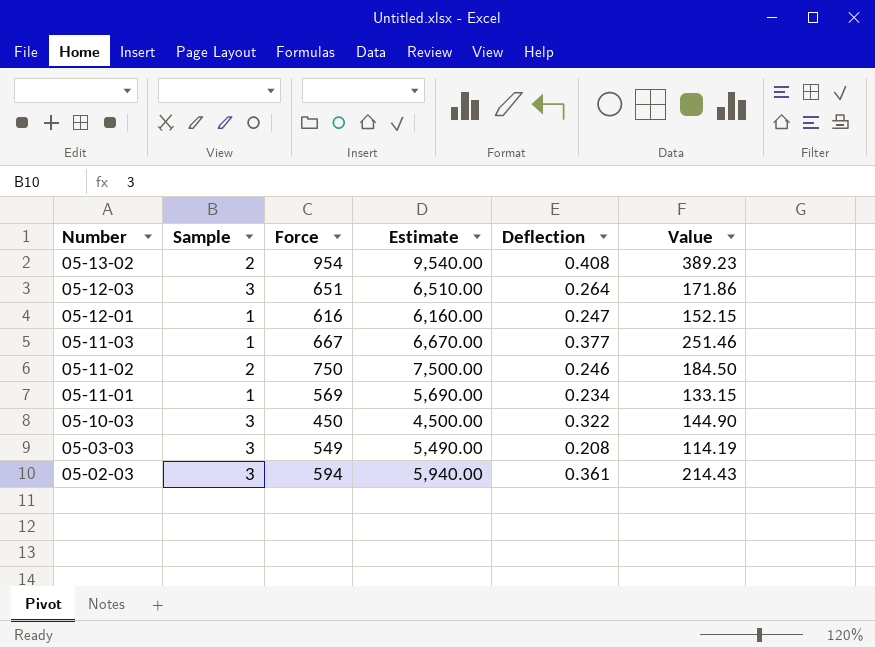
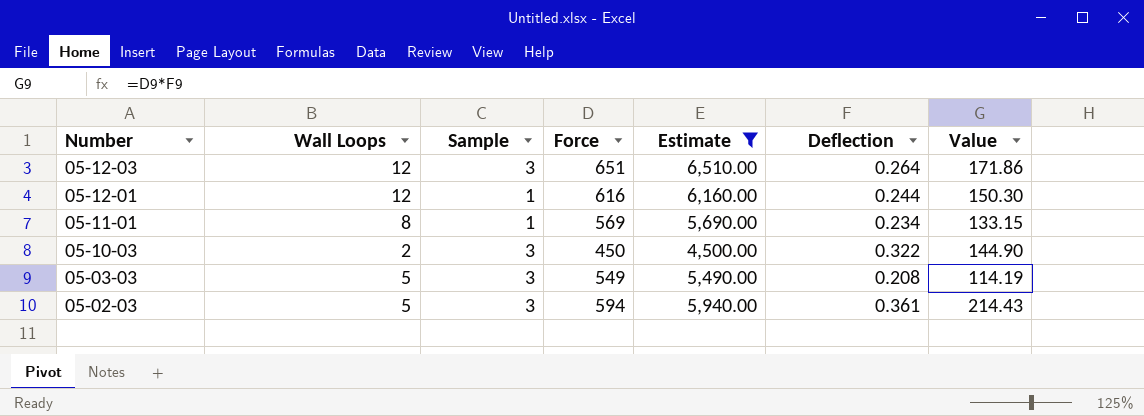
filter: none -> Estimate <= 6,510.00
column Wall Loops | position: none -> 2
05-12-01 | Deflection: 0.247 -> 0.244
05-12-01 | Value: 152.15 -> 150.30

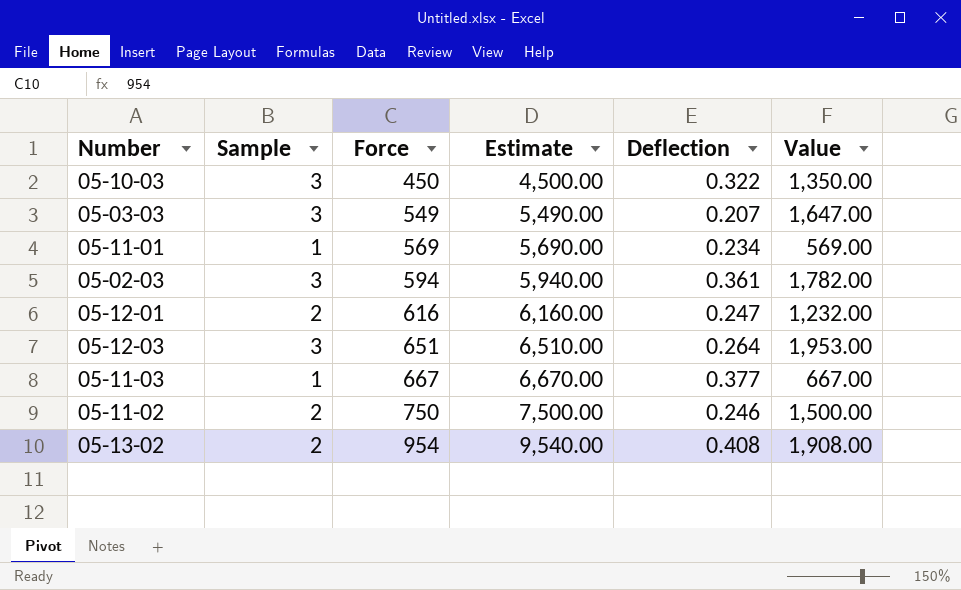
filter: Estimate <= 6,510.00 -> none
row order: Number descending -> Force ascending
column Wall Loops | position: 2 -> none
column Value | formula: [Force] * [Deflection] -> [Sample] * [Force]
05-03-03 | Deflection: 0.208 -> 0.207
05-12-01 | Sample: 1 -> 2
05-12-01 | Deflection: 0.244 -> 0.247

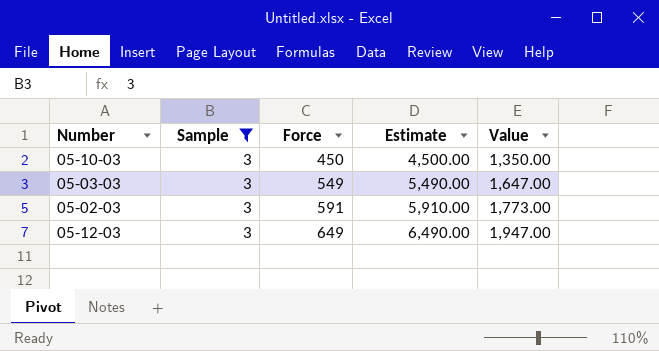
filter: none -> Sample = 3
column Deflection | position: 5 -> none
05-02-03 | Force: 594 -> 591
05-02-03 | Estimate: 5,940.00 -> 5,910.00
05-02-03 | Value: 1,782.00 -> 1,773.00
05-12-03 | Force: 651 -> 649
05-12-03 | Estimate: 6,510.00 -> 6,490.00
05-12-03 | Value: 1,953.00 -> 1,947.00

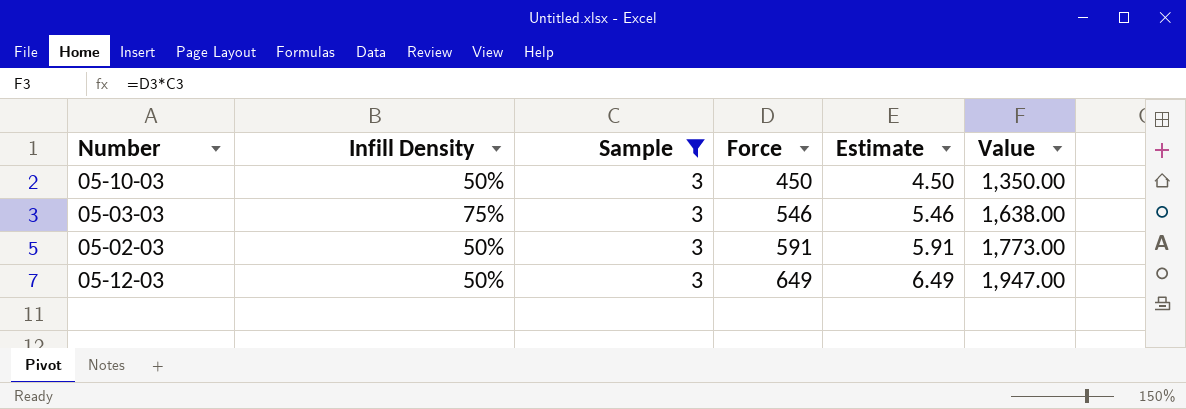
column Infill Density | position: none -> 2
column Estimate | formula: [Force] * 10 -> [Force] * 0.01
05-03-03 | Force: 549 -> 546
05-03-03 | Value: 1,647.00 -> 1,638.00

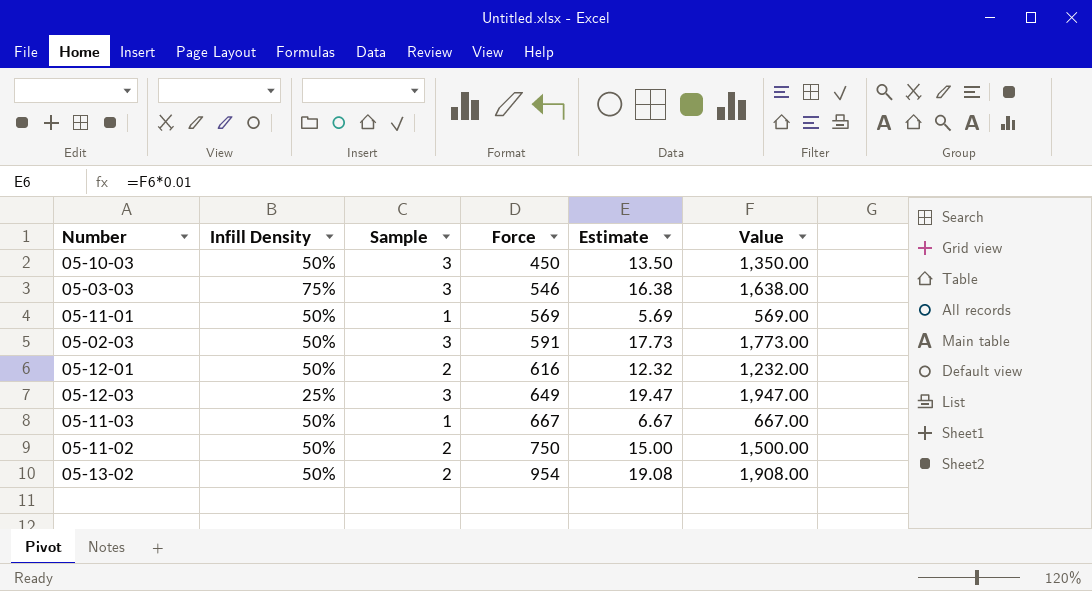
filter: Sample = 3 -> none
column Estimate | formula: [Force] * 0.01 -> [Value] * 0.01
05-12-03 | Infill Density: 50% -> 25%

